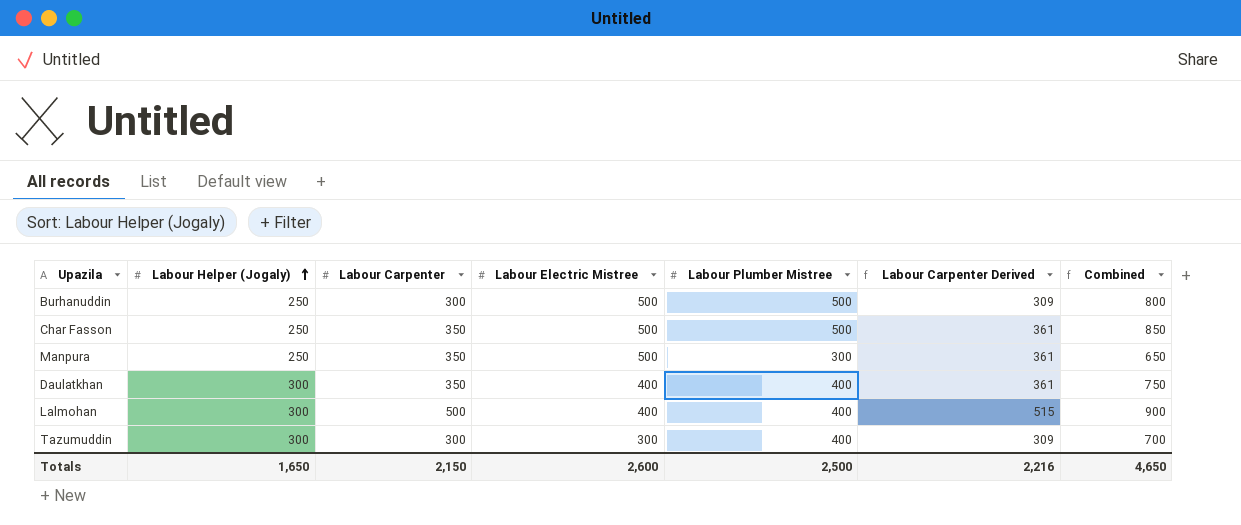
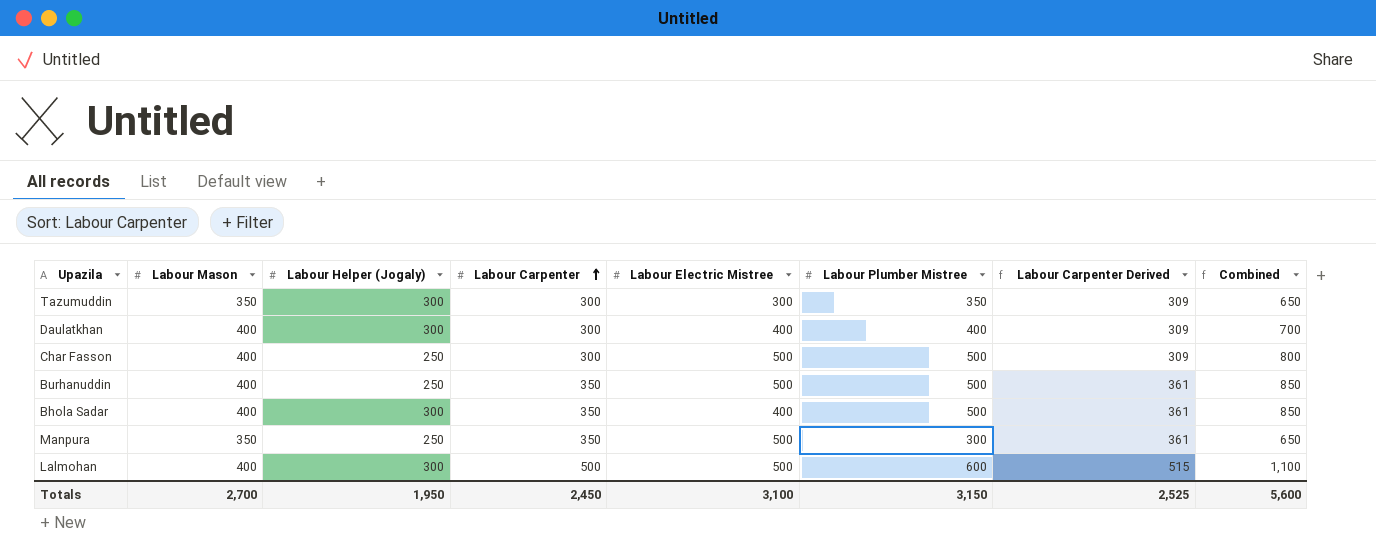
row order: Labour Helper (Jogaly) ascending -> Labour Carpenter ascending
column Labour Mason | position: none -> 2
Tazumuddin | Labour Plumber Mistree: 400 -> 350
Tazumuddin | Combined: 700 -> 650
Daulatkhan | Labour Carpenter: 350 -> 300
Daulatkhan | Labour Carpenter Derived: 361 -> 309
Daulatkhan | Combined: 750 -> 700
Char Fasson | Labour Carpenter: 350 -> 300
Char Fasson | Labour Carpenter Derived: 361 -> 309
Char Fasson | Combined: 850 -> 800
Burhanuddin | Labour Carpenter: 300 -> 350
Burhanuddin | Labour Carpenter Derived: 309 -> 361
Burhanuddin | Combined: 800 -> 850
row Bhola Sadar: none -> 400 | 300 | 350 | 400 | 500 | 361 | 850
Lalmohan | Labour Electric Mistree: 400 -> 500
Lalmohan | Labour Plumber Mistree: 400 -> 600
Lalmohan | Combined: 900 -> 1,100
Totals | Labour Helper (Jogaly): 1,650 -> 1,950
Totals | Labour Carpenter: 2,150 -> 2,450
Totals | Labour Electric Mistree: 2,600 -> 3,100
Totals | Labour Plumber Mistree: 2,500 -> 3,150
Totals | Labour Carpenter Derived: 2,216 -> 2,525
Totals | Combined: 4,650 -> 5,600

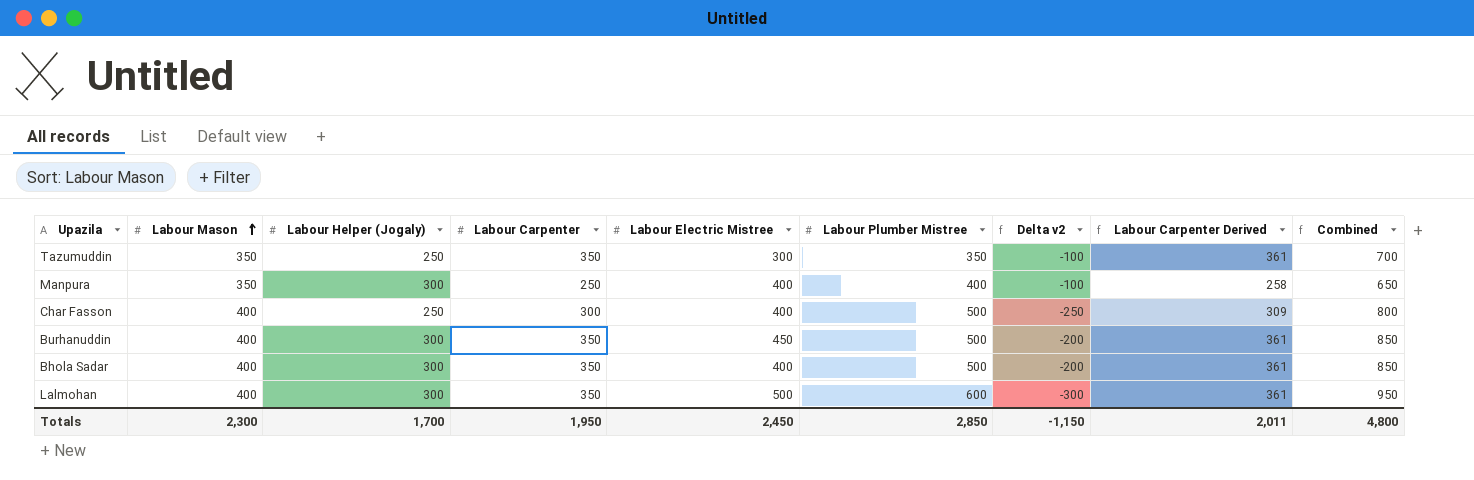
row order: Labour Carpenter ascending -> Labour Mason ascending
column Delta v2 | formula: none -> [Labour Helper (Jogaly)] - [Labour Plumber Mistree]
row Daulatkhan: 400 | 300 | 300 | 400 | 400 | 309 | 700 -> none
Tazumuddin | Labour Helper (Jogaly): 300 -> 250
Tazumuddin | Labour Carpenter: 300 -> 350
Tazumuddin | Labour Carpenter Derived: 309 -> 361
Tazumuddin | Combined: 650 -> 700
Manpura | Labour Helper (Jogaly): 250 -> 300
Manpura | Labour Carpenter: 350 -> 250
Manpura | Labour Electric Mistree: 500 -> 400
Manpura | Labour Plumber Mistree: 300 -> 400
Manpura | Labour Carpenter Derived: 361 -> 258
Char Fasson | Labour Electric Mistree: 500 -> 400
Burhanuddin | Labour Helper (Jogaly): 250 -> 300
Burhanuddin | Labour Electric Mistree: 500 -> 450
Lalmohan | Labour Carpenter: 500 -> 350
Lalmohan | Labour Carpenter Derived: 515 -> 361
Lalmohan | Combined: 1,100 -> 950
Totals | Labour Mason: 2,700 -> 2,300
Totals | Labour Helper (Jogaly): 1,950 -> 1,700
Totals | Labour Carpenter: 2,450 -> 1,950
Totals | Labour Electric Mistree: 3,100 -> 2,450
Totals | Labour Plumber Mistree: 3,150 -> 2,850
Totals | Labour Carpenter Derived: 2,525 -> 2,011
Totals | Combined: 5,600 -> 4,800

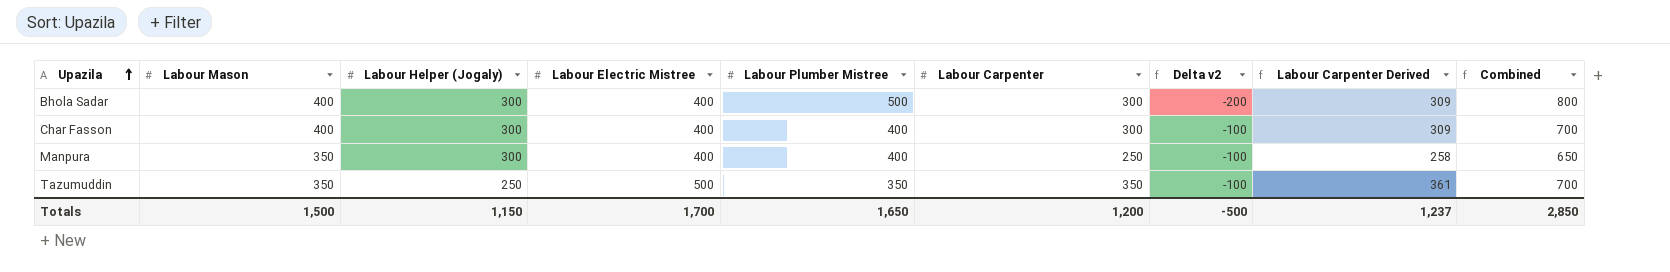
row order: Labour Mason ascending -> Upazila ascending
column Labour Carpenter | position: 4 -> 6
row Burhanuddin: 400 | 300 | 350 | 450 | 500 | -200 | 361 | 850 -> none
row Lalmohan: 400 | 300 | 350 | 500 | 600 | -300 | 361 | 950 -> none
Bhola Sadar | Labour Carpenter: 350 -> 300
Bhola Sadar | Labour Carpenter Derived: 361 -> 309
Bhola Sadar | Combined: 850 -> 800
Char Fasson | Labour Helper (Jogaly): 250 -> 300
Char Fasson | Labour Plumber Mistree: 500 -> 400
Char Fasson | Delta v2: -250 -> -100
Char Fasson | Combined: 800 -> 700
Tazumuddin | Labour Electric Mistree: 300 -> 500
Totals | Labour Mason: 2,300 -> 1,500
Totals | Labour Helper (Jogaly): 1,700 -> 1,150
Totals | Labour Electric Mistree: 2,450 -> 1,700
Totals | Labour Plumber Mistree: 2,850 -> 1,650
Totals | Labour Carpenter: 1,950 -> 1,200
Totals | Delta v2: -1,150 -> -500
Totals | Labour Carpenter Derived: 2,011 -> 1,237
Totals | Combined: 4,800 -> 2,850

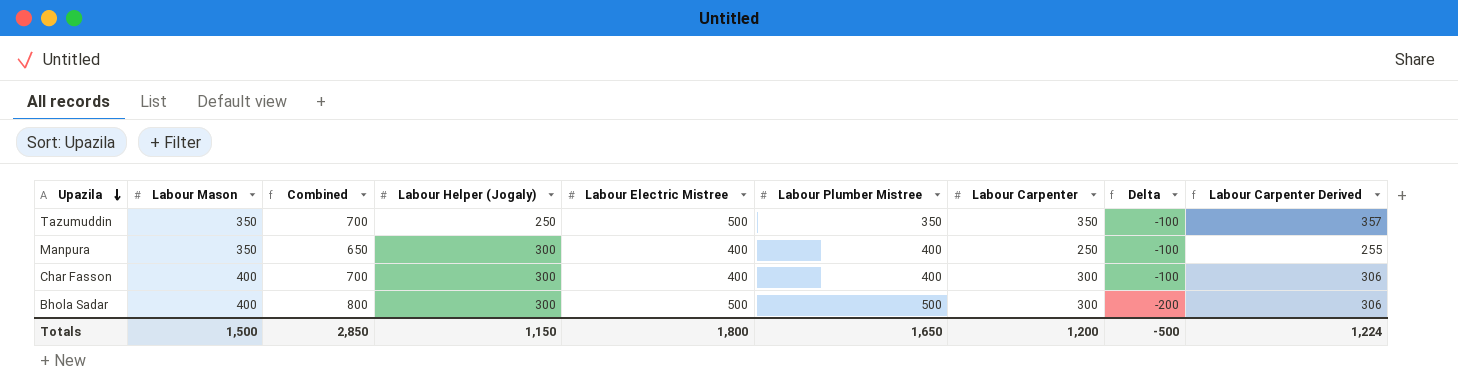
row order: Upazila ascending -> Upazila descending
column Combined | position: 9 -> 3
column name: Delta v2 -> Delta
column Labour Carpenter Derived | formula: [Labour Carpenter] * 1.03 -> [Labour Carpenter] * 1.02
Bhola Sadar | Labour Electric Mistree: 400 -> 500
Totals | Labour Electric Mistree: 1,700 -> 1,800
Totals | Labour Carpenter Derived: 1,237 -> 1,224

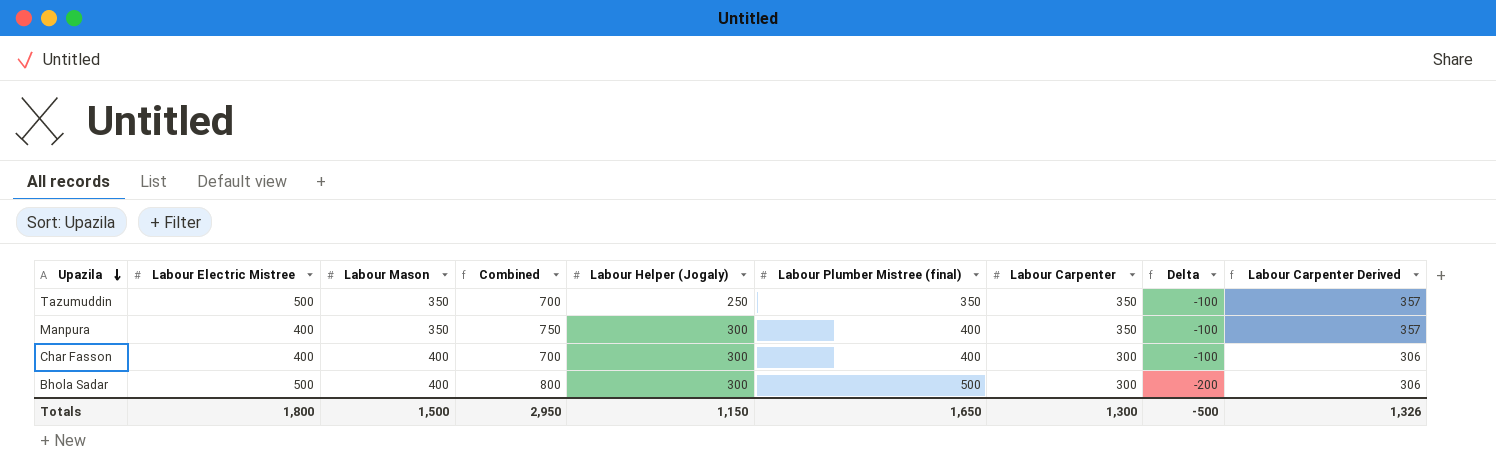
column Labour Electric Mistree | position: 5 -> 2
column name: Labour Plumber Mistree -> Labour Plumber Mistree (final)
Manpura | Combined: 650 -> 750
Manpura | Labour Carpenter: 250 -> 350
Manpura | Labour Carpenter Derived: 255 -> 357
Totals | Combined: 2,850 -> 2,950
Totals | Labour Carpenter: 1,200 -> 1,300
Totals | Labour Carpenter Derived: 1,224 -> 1,326

